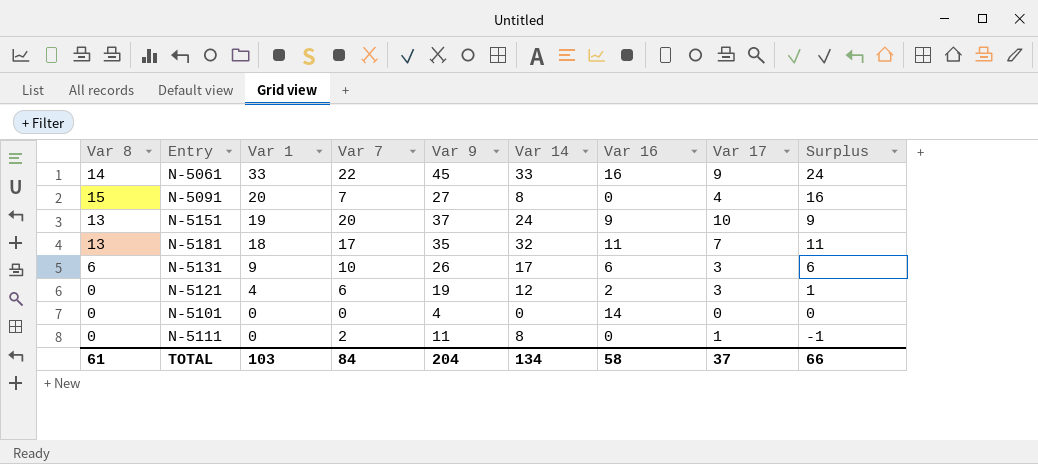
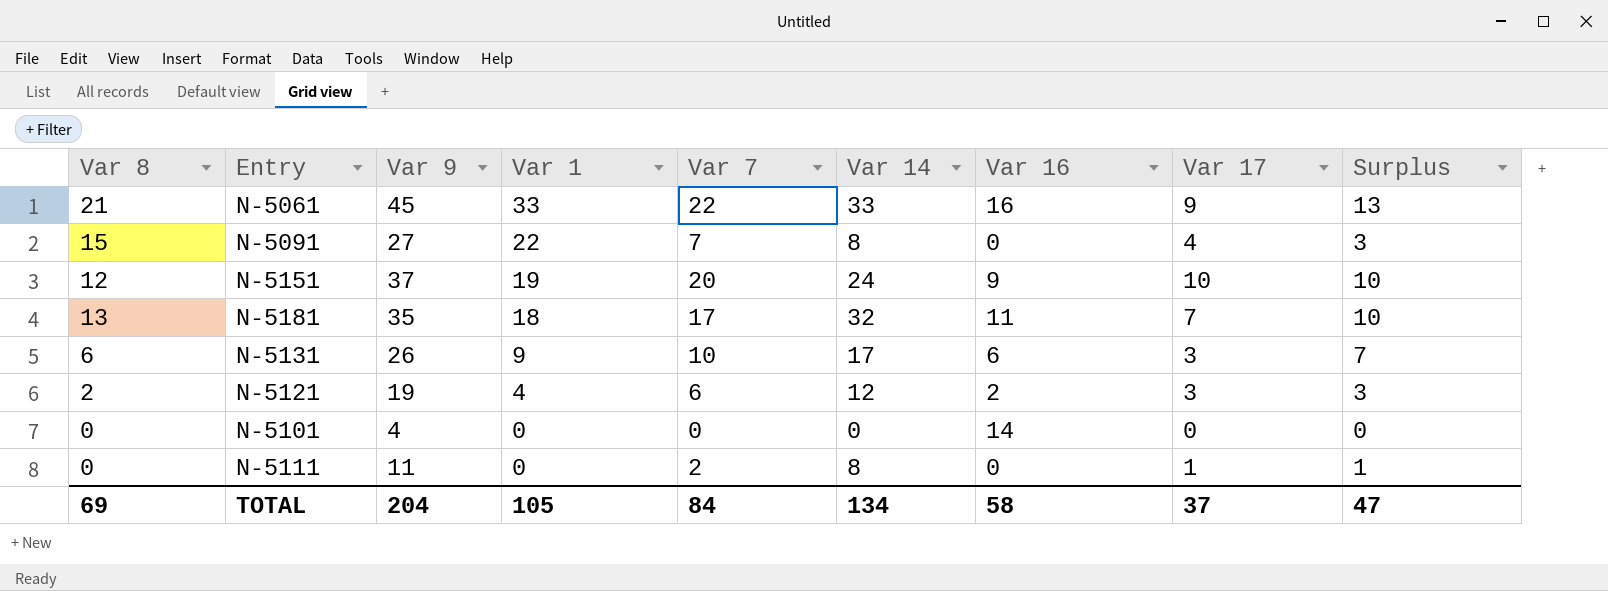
column Var 9 | position: 5 -> 3
column Surplus | formula: [Var 1] - [Var 17] -> [Var 7] - [Var 17]
N-5061 | Var 8: 14 -> 21
N-5091 | Var 1: 20 -> 22
N-5151 | Var 8: 13 -> 12
N-5121 | Var 8: 0 -> 2
TOTAL | Var 8: 61 -> 69
TOTAL | Var 1: 103 -> 105
TOTAL | Surplus: 66 -> 47

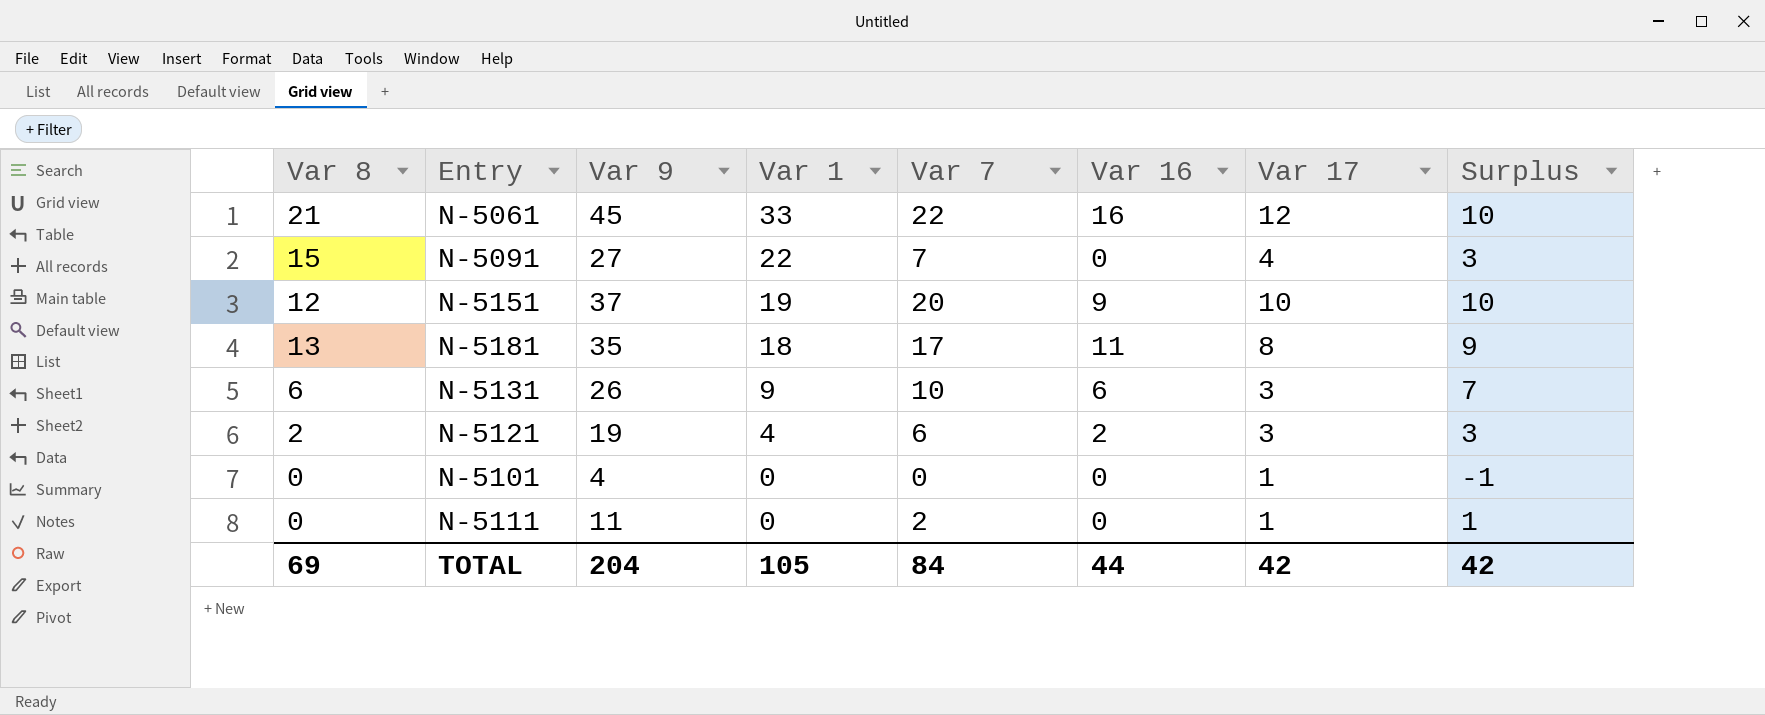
column Var 14 | position: 6 -> none
N-5061 | Var 17: 9 -> 12
N-5061 | Surplus: 13 -> 10
N-5181 | Var 17: 7 -> 8
N-5181 | Surplus: 10 -> 9
N-5101 | Var 16: 14 -> 0
N-5101 | Var 17: 0 -> 1
N-5101 | Surplus: 0 -> -1
TOTAL | Var 16: 58 -> 44
TOTAL | Var 17: 37 -> 42
TOTAL | Surplus: 47 -> 42

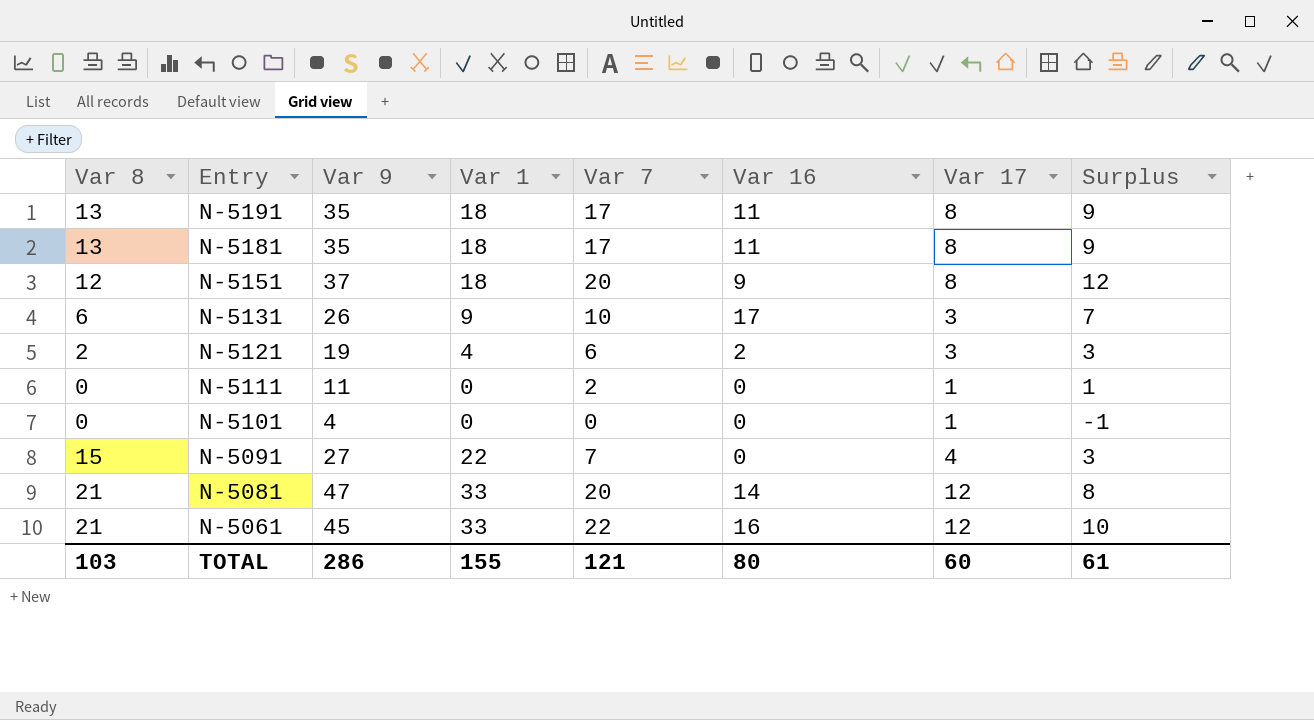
row order: Var 1 descending -> Entry descending
row N-5191: none -> 13 | 35 | 18 | 17 | 11 | 8 | 9
N-5151 | Var 1: 19 -> 18
N-5151 | Var 17: 10 -> 8
N-5151 | Surplus: 10 -> 12
N-5131 | Var 16: 6 -> 17
row N-5081: none -> 21 | 47 | 33 | 20 | 14 | 12 | 8
TOTAL | Var 8: 69 -> 103
TOTAL | Var 9: 204 -> 286
TOTAL | Var 1: 105 -> 155
TOTAL | Var 7: 84 -> 121
TOTAL | Var 16: 44 -> 80
TOTAL | Var 17: 42 -> 60
TOTAL | Surplus: 42 -> 61

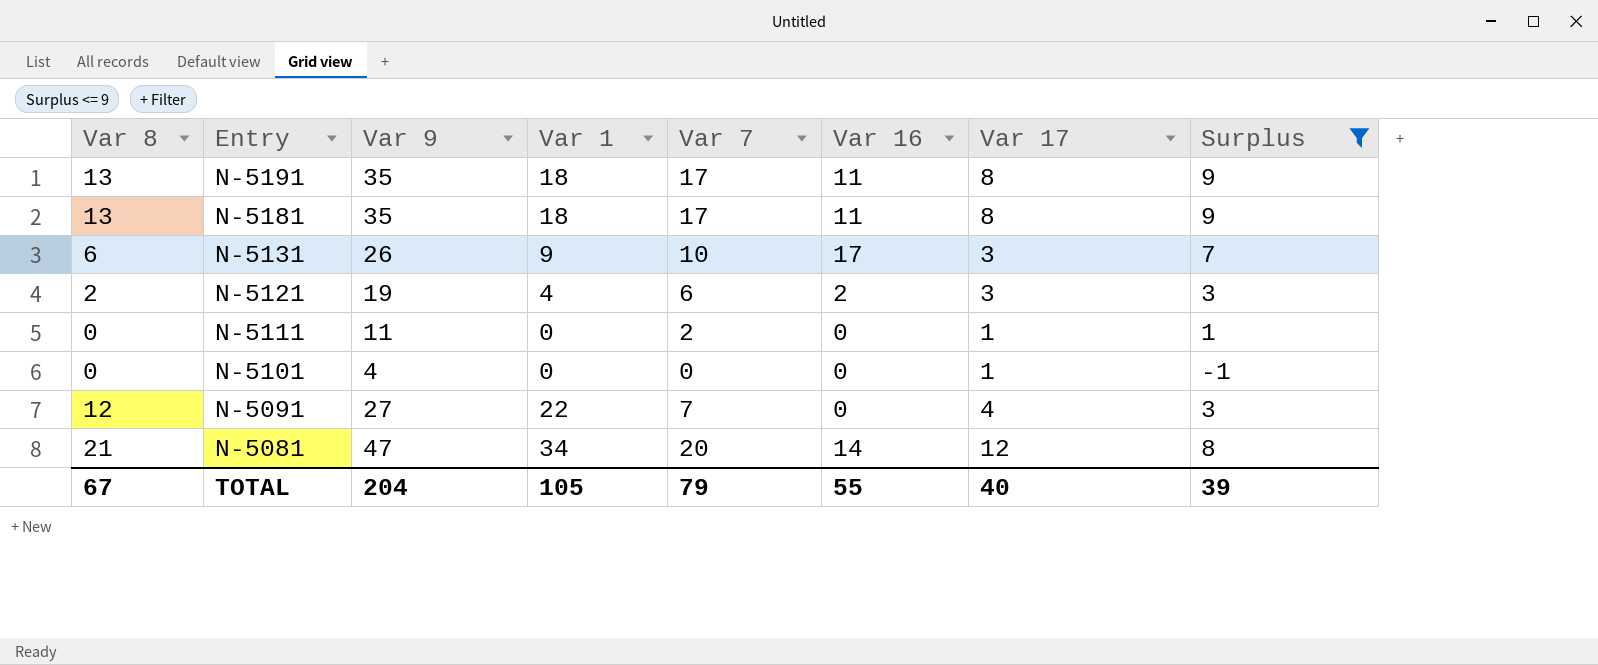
filter: none -> Surplus <= 9
N-5091 | Var 8: 15 -> 12
N-5081 | Var 1: 33 -> 34
TOTAL | Var 8: 103 -> 67
TOTAL | Var 9: 286 -> 204
TOTAL | Var 1: 155 -> 105
TOTAL | Var 7: 121 -> 79
TOTAL | Var 16: 80 -> 55
TOTAL | Var 17: 60 -> 40
TOTAL | Surplus: 61 -> 39

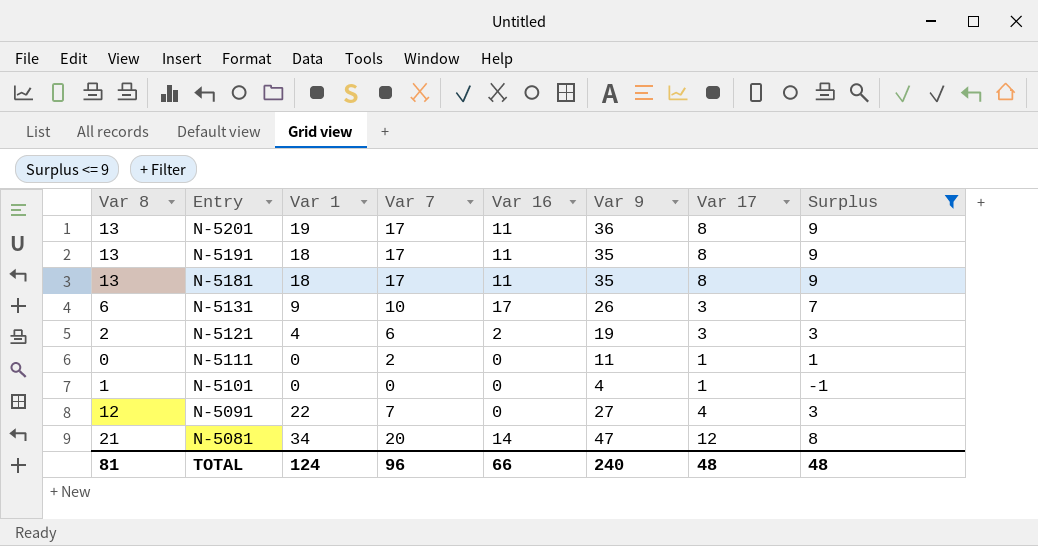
column Var 9 | position: 3 -> 6
row N-5201: none -> 13 | 19 | 17 | 11 | 36 | 8 | 9
N-5101 | Var 8: 0 -> 1
TOTAL | Var 8: 67 -> 81
TOTAL | Var 1: 105 -> 124
TOTAL | Var 7: 79 -> 96
TOTAL | Var 16: 55 -> 66
TOTAL | Var 9: 204 -> 240
TOTAL | Var 17: 40 -> 48
TOTAL | Surplus: 39 -> 48

